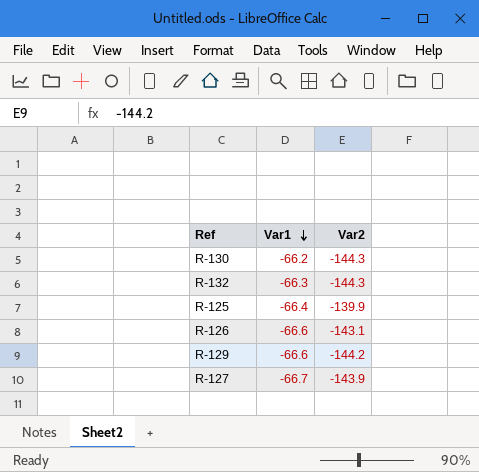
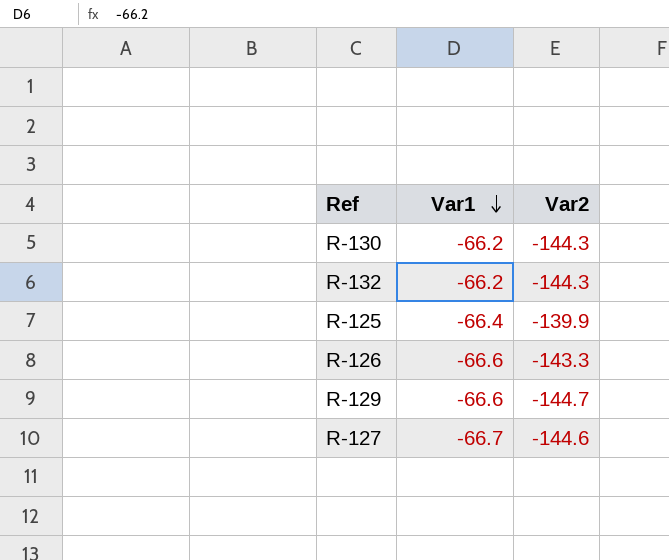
R-132 | Var1: -66.3 -> -66.2
R-126 | Var2: -143.1 -> -143.3
R-129 | Var2: -144.2 -> -144.7
R-127 | Var2: -143.9 -> -144.6

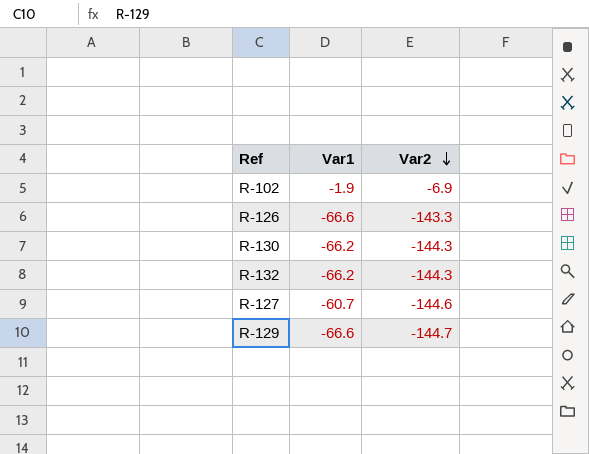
row order: Var1 descending -> Var2 descending
row R-125: -66.4 | -139.9 -> none
row R-102: none -> -1.9 | -6.9
R-127 | Var1: -66.7 -> -60.7

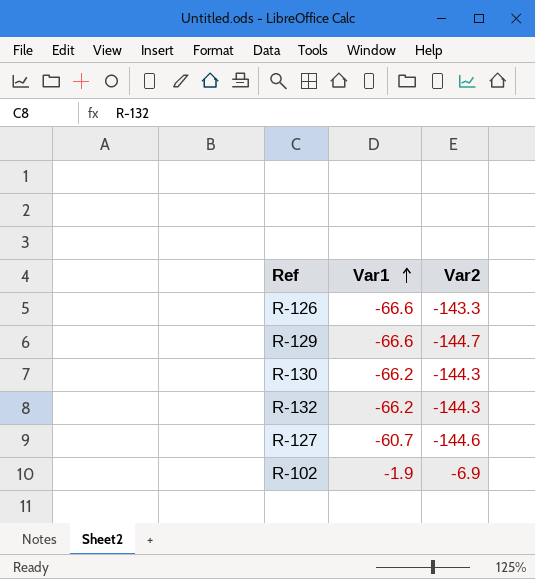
row order: Var2 descending -> Var1 ascending

